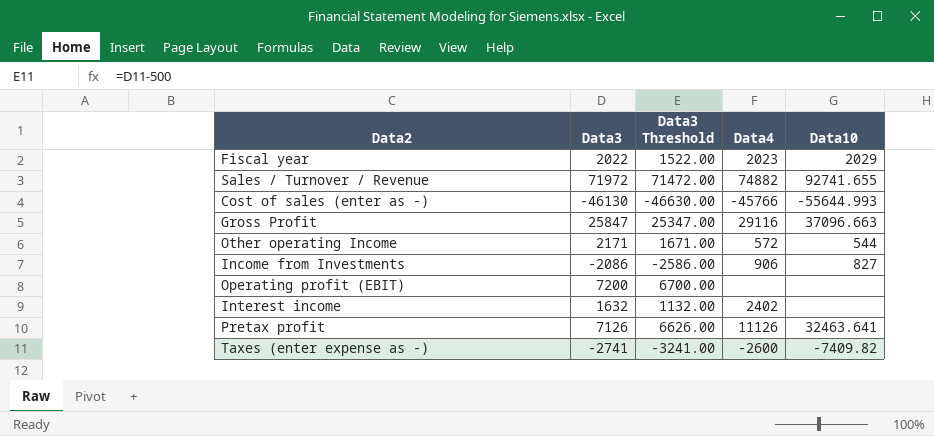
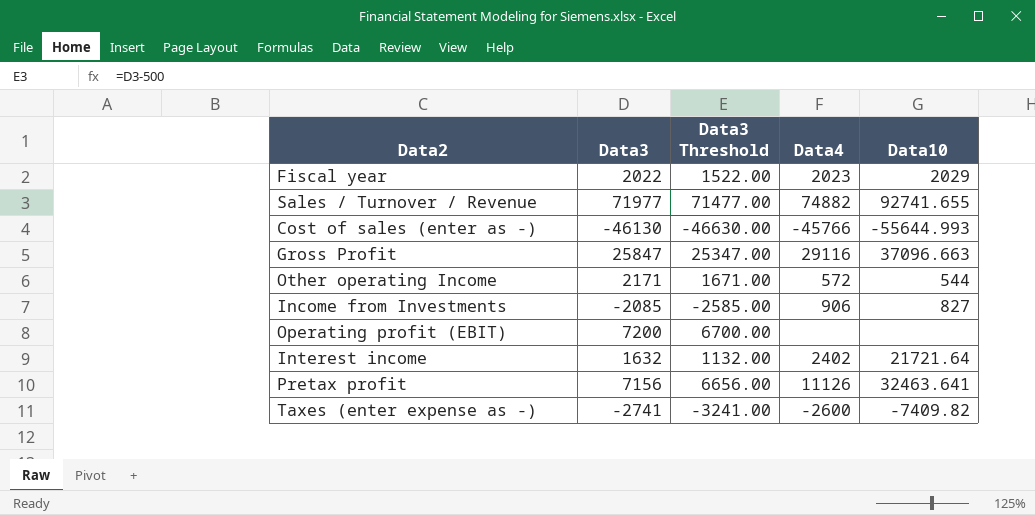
Sales / Turnover / Revenue | Data3: 71972 -> 71977
Sales / Turnover / Revenue | Data3 Threshold: 71472.00 -> 71477.00
Income from Investments | Data3: -2086 -> -2085
Income from Investments | Data3 Threshold: -2586.00 -> -2585.00
Interest income | Data10: none -> 21721.64
Pretax profit | Data3: 7126 -> 7156
Pretax profit | Data3 Threshold: 6626.00 -> 6656.00

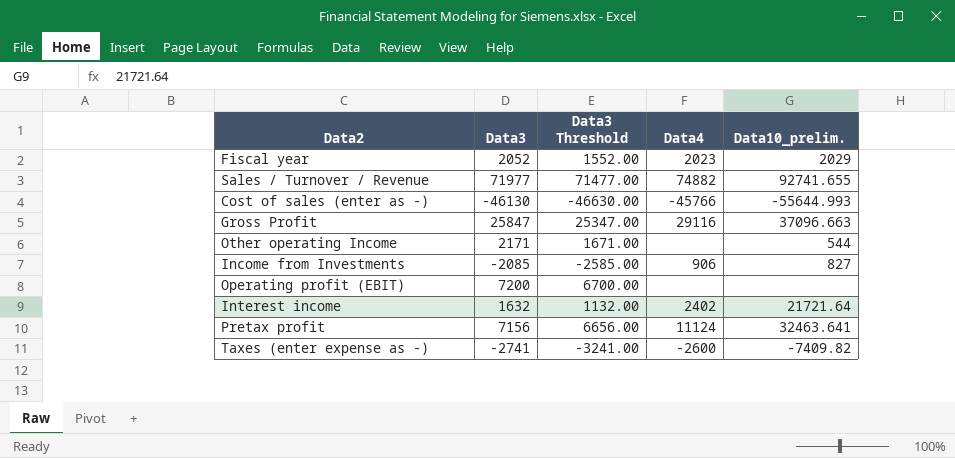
column name: Data10 -> Data10_prelim.
Fiscal year | Data3: 2022 -> 2052
Fiscal year | Data3 Threshold: 1522.00 -> 1552.00
Other operating Income | Data4: 572 -> none
Pretax profit | Data4: 11126 -> 11124

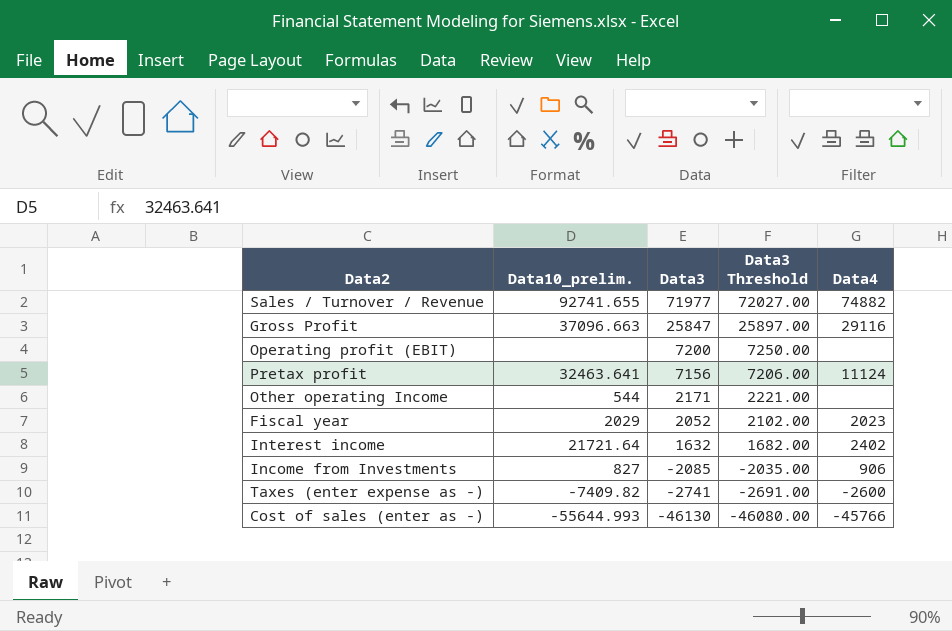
row order: none -> Data3 descending
column Data10_prelim. | position: 5 -> 2
column Data3 Threshold | formula: [Data3] - 500 -> [Data3] + 50

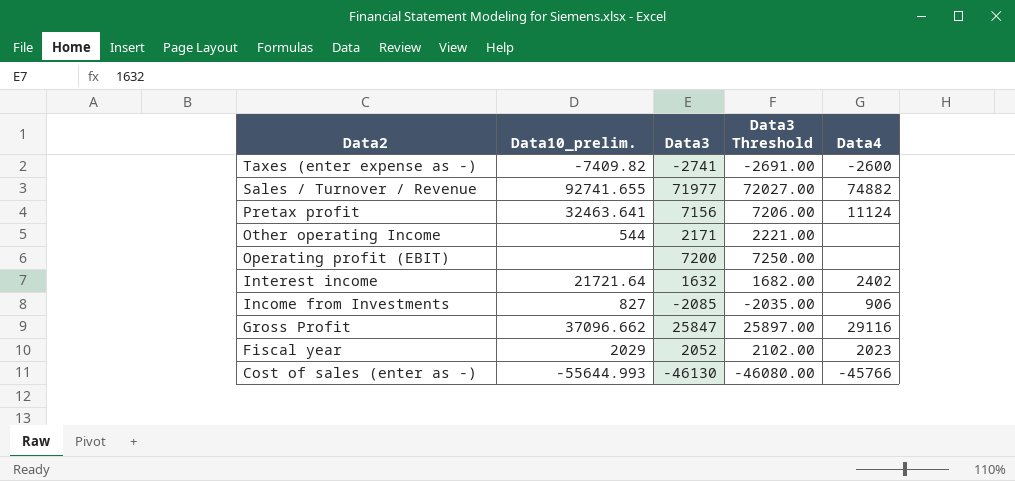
row order: Data3 descending -> Data2 descending
Gross Profit | Data10_prelim.: 37096.663 -> 37096.662

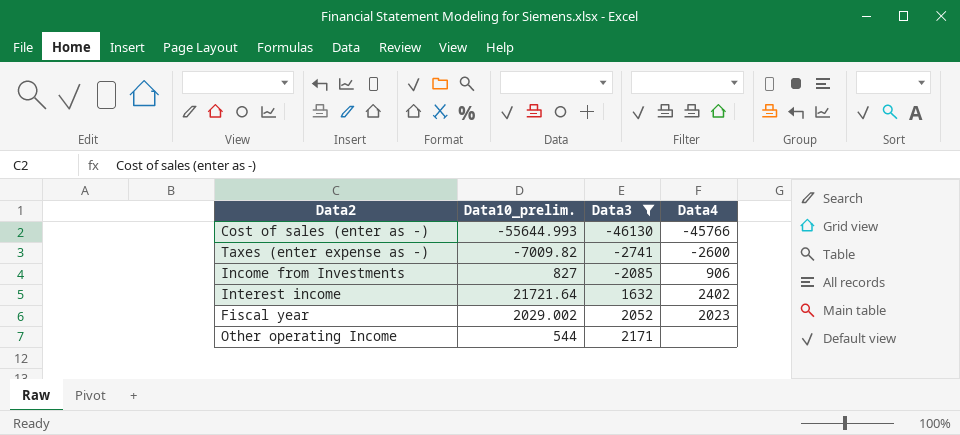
filter: none -> Data3 <= 2171
row order: Data2 descending -> Data3 ascending
column Data3 Threshold | formula: [Data3] + 50 -> none
Taxes (enter expense as -) | Data10_prelim.: -7409.82 -> -7009.82
Fiscal year | Data10_prelim.: 2029 -> 2029.002

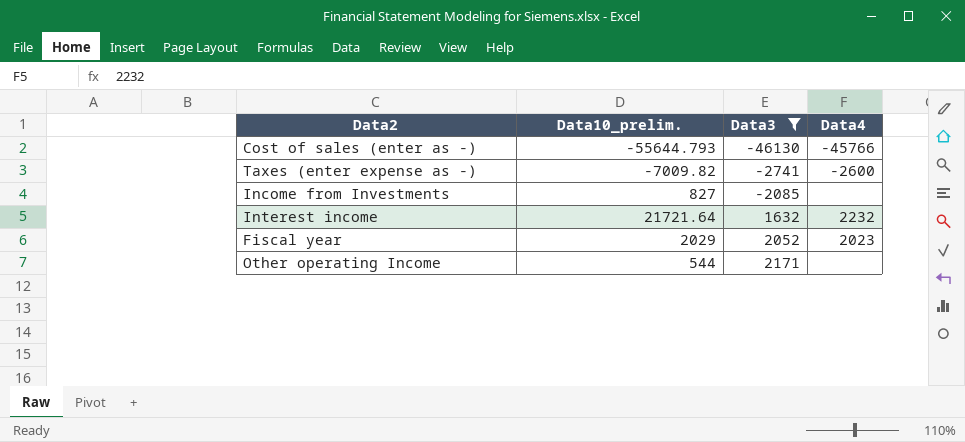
Cost of sales (enter as -) | Data10_prelim.: -55644.993 -> -55644.793
Income from Investments | Data4: 906 -> none
Interest income | Data4: 2402 -> 2232
Fiscal year | Data10_prelim.: 2029.002 -> 2029

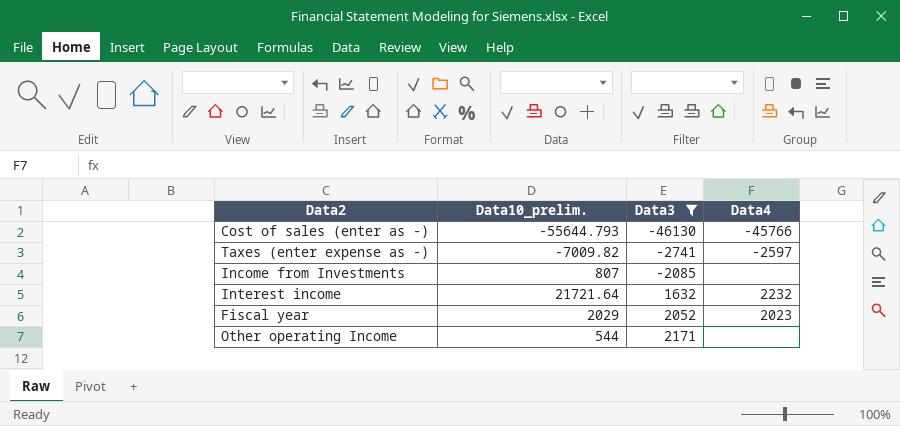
Taxes (enter expense as -) | Data4: -2600 -> -2597
Income from Investments | Data10_prelim.: 827 -> 807

